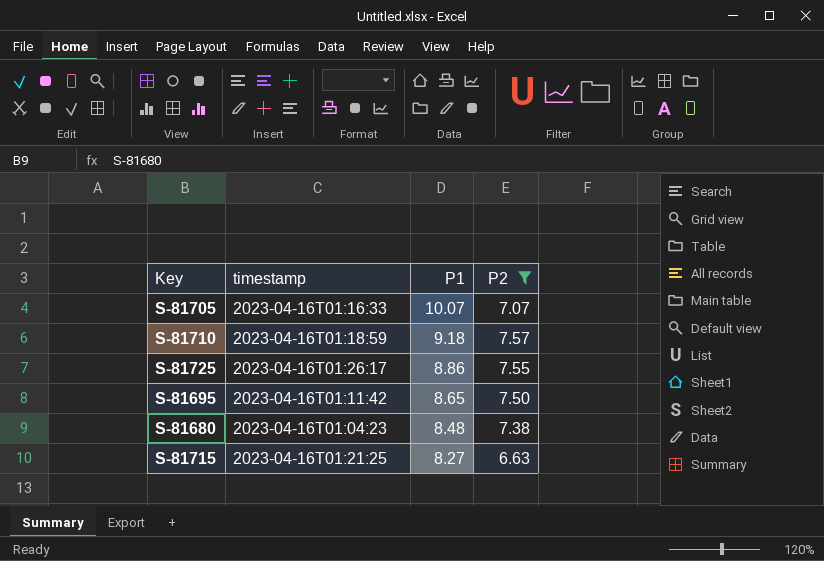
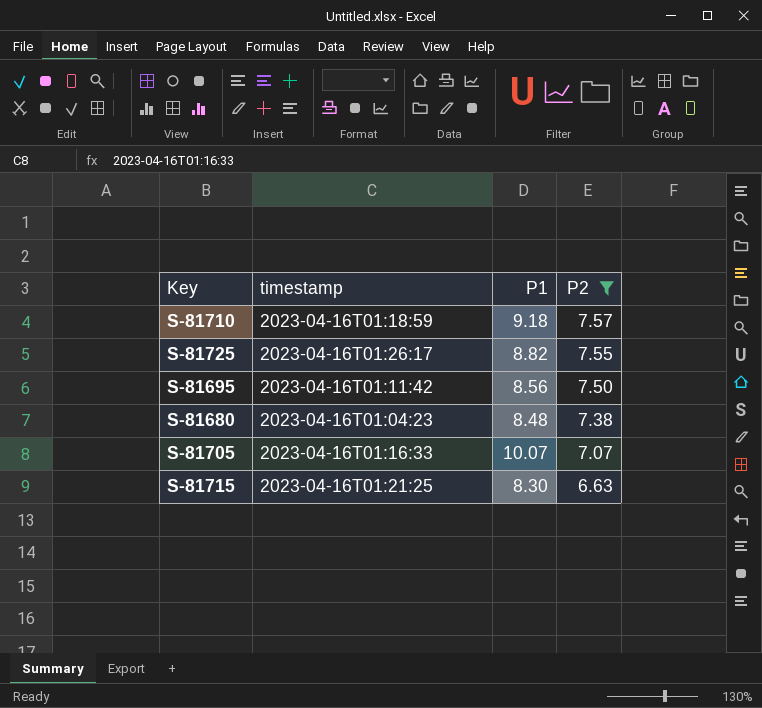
row order: P1 descending -> P2 descending
S-81725 | P1: 8.86 -> 8.82
S-81695 | P1: 8.65 -> 8.56
S-81715 | P1: 8.27 -> 8.30

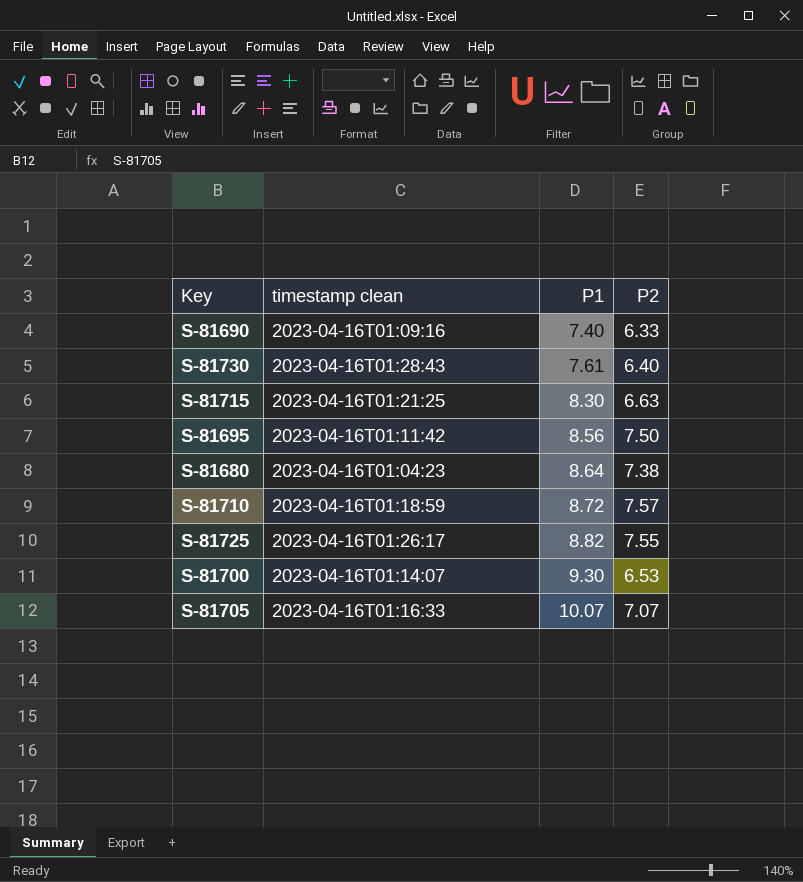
filter: P2 >= 6.63 -> none
row order: P2 descending -> P1 ascending
column name: timestamp -> timestamp clean
S-81680 | P1: 8.48 -> 8.64
S-81710 | P1: 9.18 -> 8.72

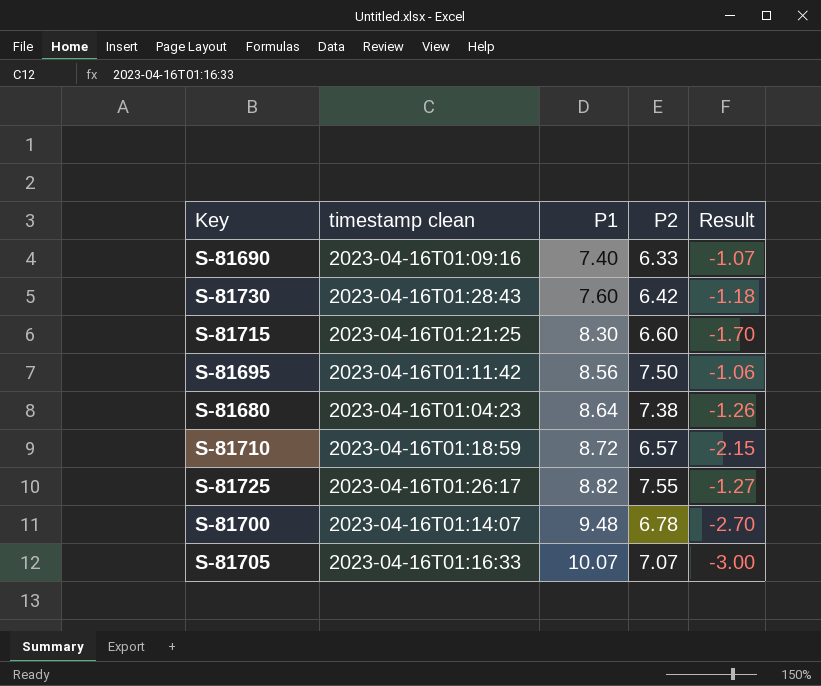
column Result | formula: none -> [P2] - [P1]
S-81730 | P1: 7.61 -> 7.60
S-81730 | P2: 6.40 -> 6.42
S-81715 | P2: 6.63 -> 6.60
S-81710 | P2: 7.57 -> 6.57
S-81700 | P1: 9.30 -> 9.48
S-81700 | P2: 6.53 -> 6.78

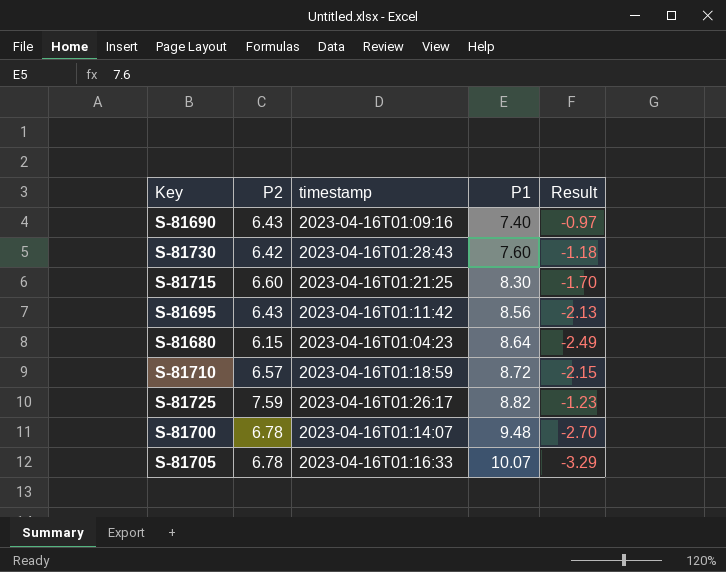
column P2 | position: 4 -> 2
column name: timestamp clean -> timestamp
S-81690 | P2: 6.33 -> 6.43
S-81690 | Result: -1.07 -> -0.97
S-81695 | P2: 7.50 -> 6.43
S-81695 | Result: -1.06 -> -2.13
S-81680 | P2: 7.38 -> 6.15
S-81680 | Result: -1.26 -> -2.49
S-81725 | P2: 7.55 -> 7.59
S-81725 | Result: -1.27 -> -1.23
S-81705 | P2: 7.07 -> 6.78
S-81705 | Result: -3.00 -> -3.29

